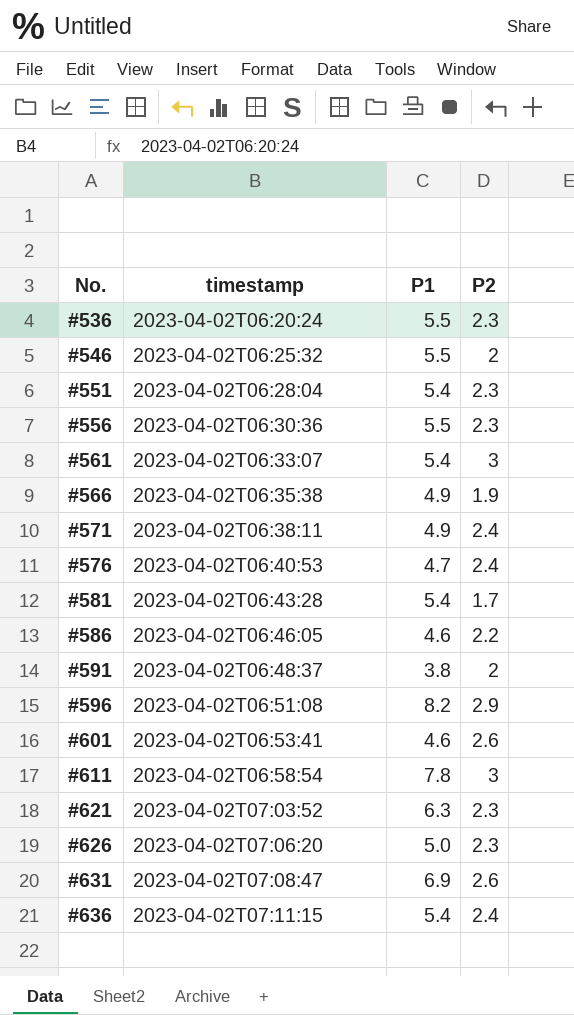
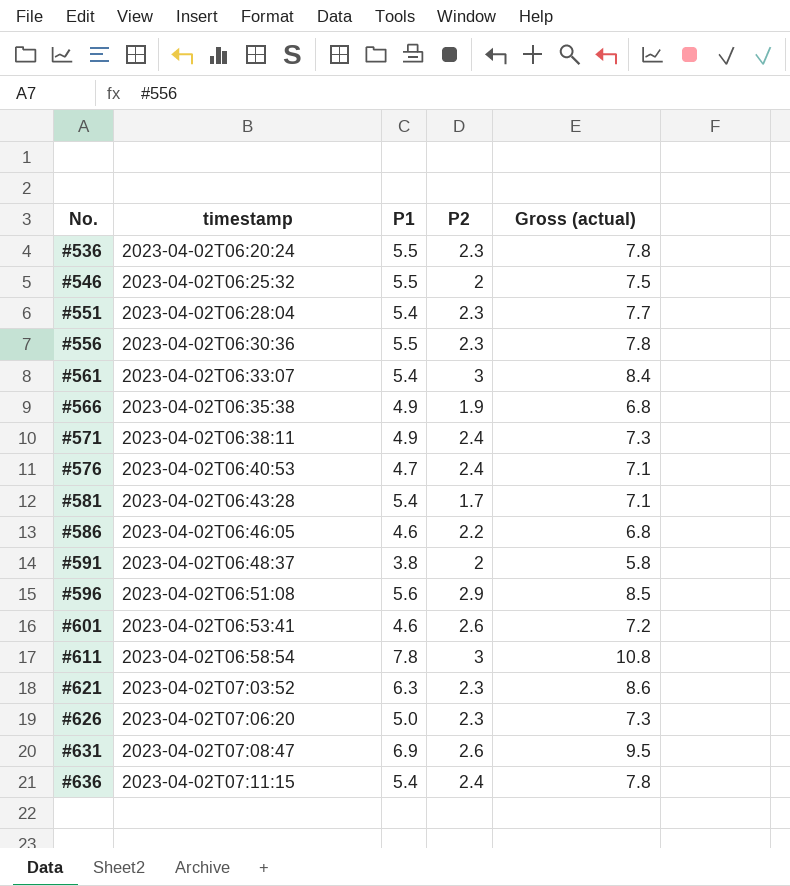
column Gross (actual) | formula: none -> [P1] + [P2]
#596 | P1: 8.2 -> 5.6

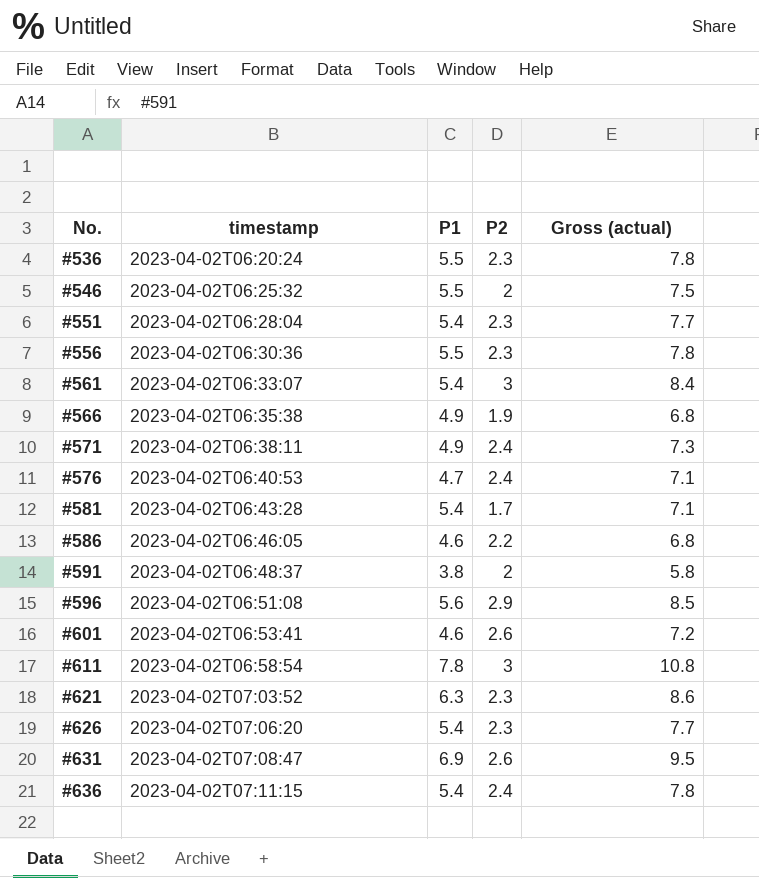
#626 | P1: 5.0 -> 5.4
#626 | Gross (actual): 7.3 -> 7.7

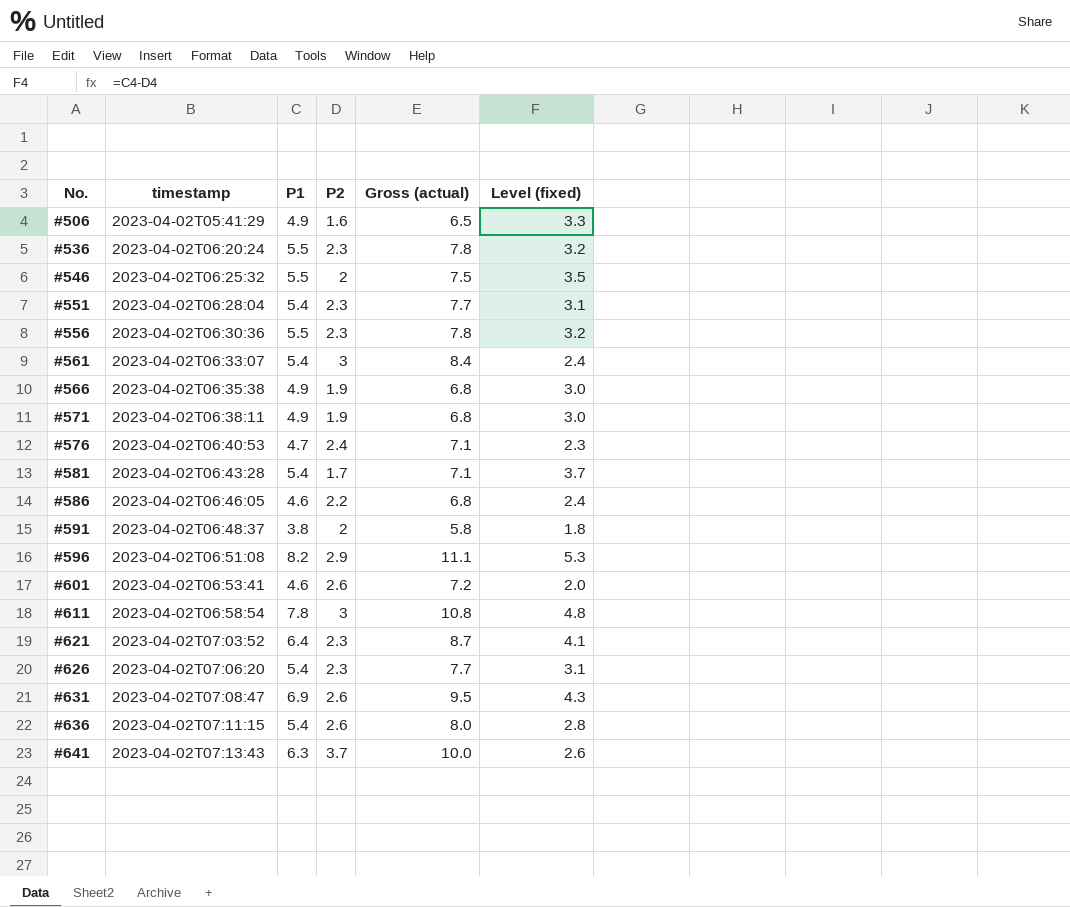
column Level (fixed) | formula: none -> [P1] - [P2]
row #506: none -> 2023-04-02T05:41:29 | 4.9 | 1.6 | 6.5 | 3.3
#571 | P2: 2.4 -> 1.9
#571 | Gross (actual): 7.3 -> 6.8
#596 | P1: 5.6 -> 8.2
#596 | Gross (actual): 8.5 -> 11.1
#621 | P1: 6.3 -> 6.4
#621 | Gross (actual): 8.6 -> 8.7
#636 | P2: 2.4 -> 2.6
#636 | Gross (actual): 7.8 -> 8.0
row #641: none -> 2023-04-02T07:13:43 | 6.3 | 3.7 | 10.0 | 2.6

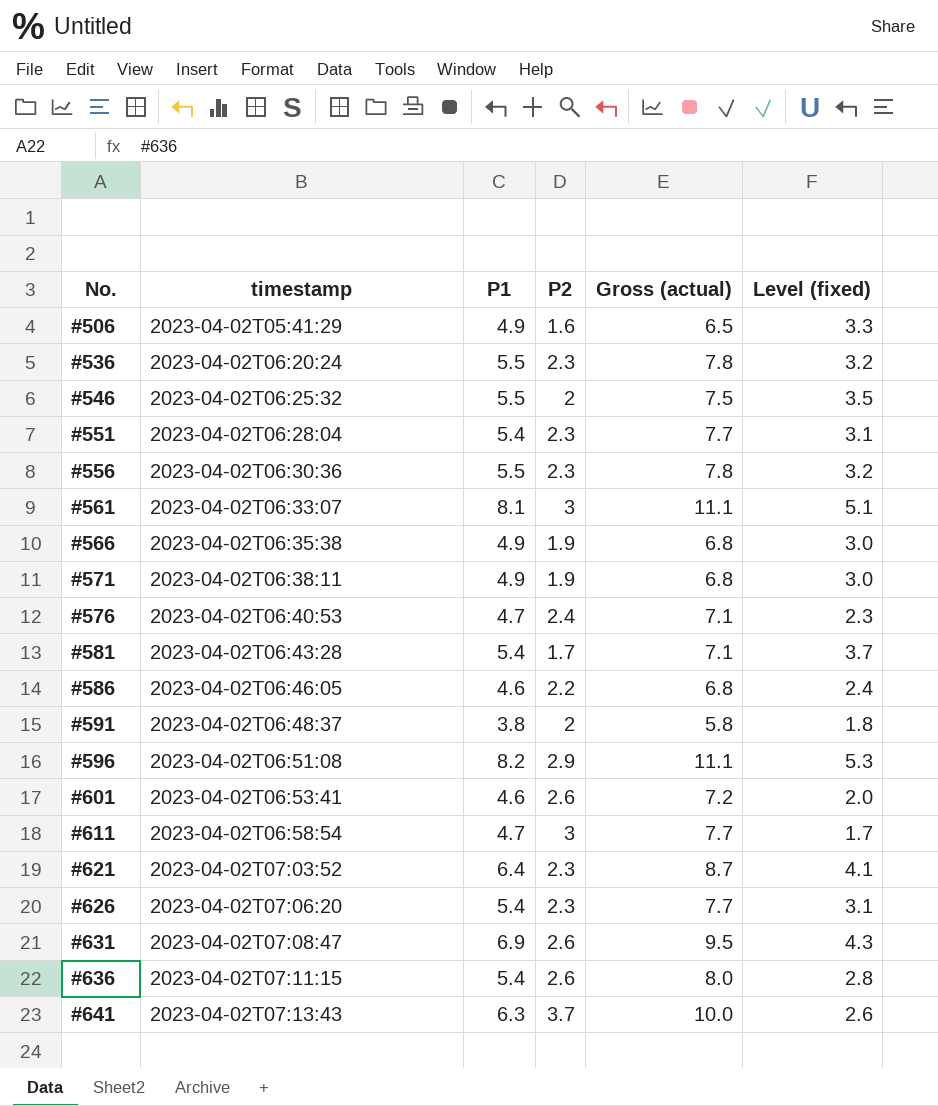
#561 | P1: 5.4 -> 8.1
#561 | Gross (actual): 8.4 -> 11.1
#561 | Level (fixed): 2.4 -> 5.1
#611 | P1: 7.8 -> 4.7
#611 | Gross (actual): 10.8 -> 7.7
#611 | Level (fixed): 4.8 -> 1.7

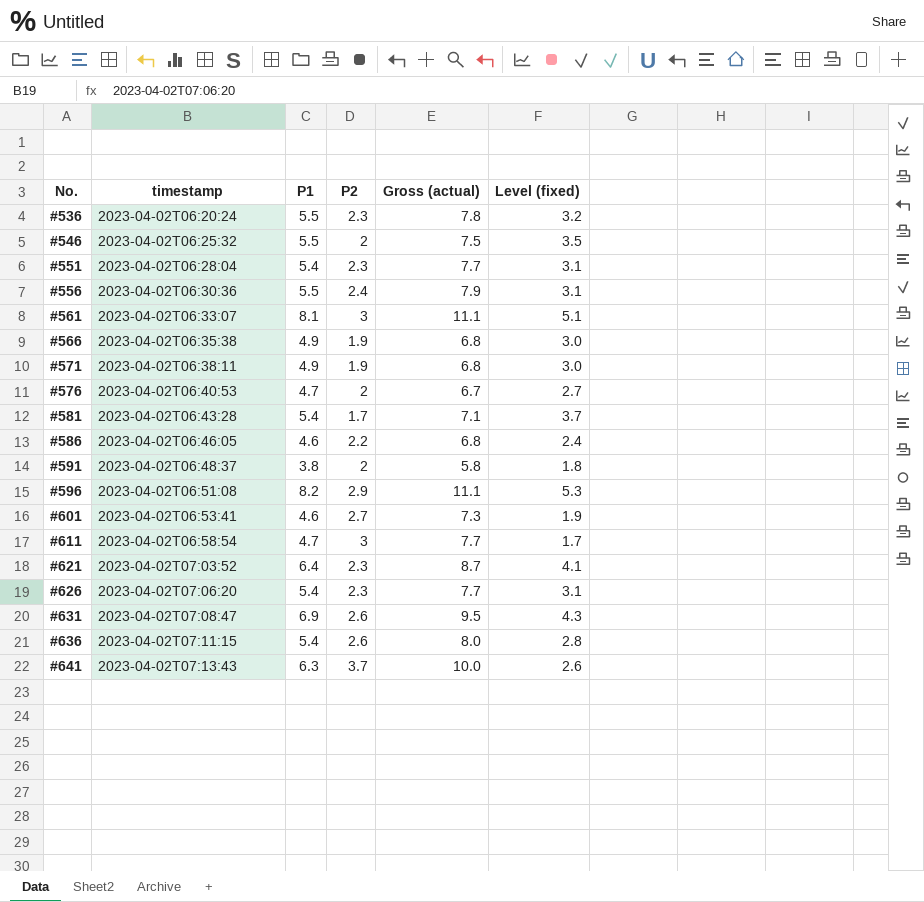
row #506: 2023-04-02T05:41:29 | 4.9 | 1.6 | 6.5 | 3.3 -> none
#556 | P2: 2.3 -> 2.4
#556 | Gross (actual): 7.8 -> 7.9
#556 | Level (fixed): 3.2 -> 3.1
#576 | P2: 2.4 -> 2
#576 | Gross (actual): 7.1 -> 6.7
#576 | Level (fixed): 2.3 -> 2.7
#601 | P2: 2.6 -> 2.7
#601 | Gross (actual): 7.2 -> 7.3
#601 | Level (fixed): 2.0 -> 1.9

